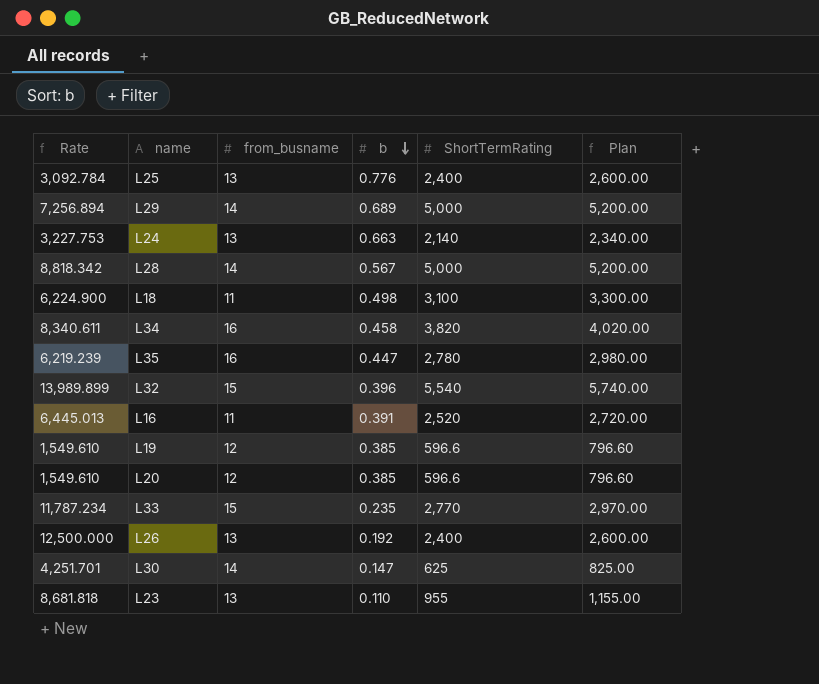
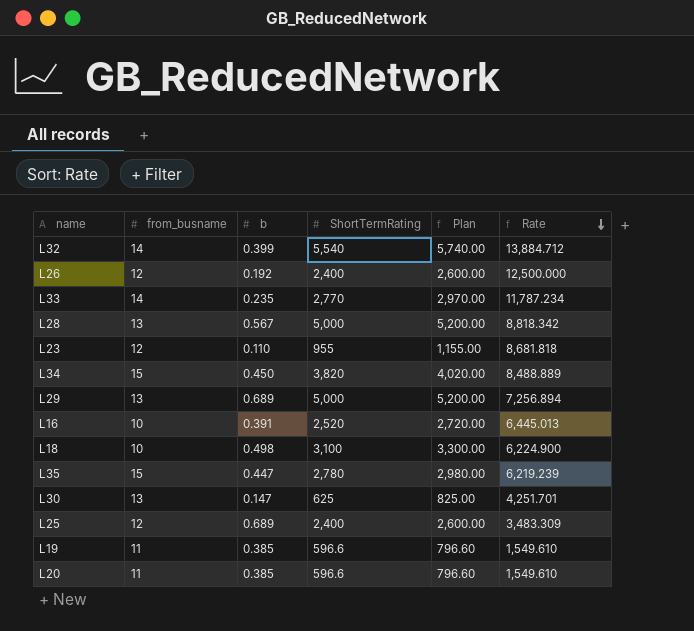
row order: b descending -> Rate descending
column Rate | position: 1 -> 6
row L24: 3,227.753 | 13 | 0.663 | 2,140 | 2,340.00 -> none
L32 | from_busname: 15 -> 14
L32 | b: 0.396 -> 0.399
L32 | Rate: 13,989.899 -> 13,884.712
L26 | from_busname: 13 -> 12
L33 | from_busname: 15 -> 14
L28 | from_busname: 14 -> 13
L23 | from_busname: 13 -> 12
L34 | from_busname: 16 -> 15
L34 | b: 0.458 -> 0.450
L34 | Rate: 8,340.611 -> 8,488.889
L29 | from_busname: 14 -> 13
L16 | from_busname: 11 -> 10
L18 | from_busname: 11 -> 10
L35 | from_busname: 16 -> 15
L30 | from_busname: 14 -> 13
L25 | from_busname: 13 -> 12
L25 | b: 0.776 -> 0.689
L25 | Rate: 3,092.784 -> 3,483.309
L19 | from_busname: 12 -> 11
L20 | from_busname: 12 -> 11

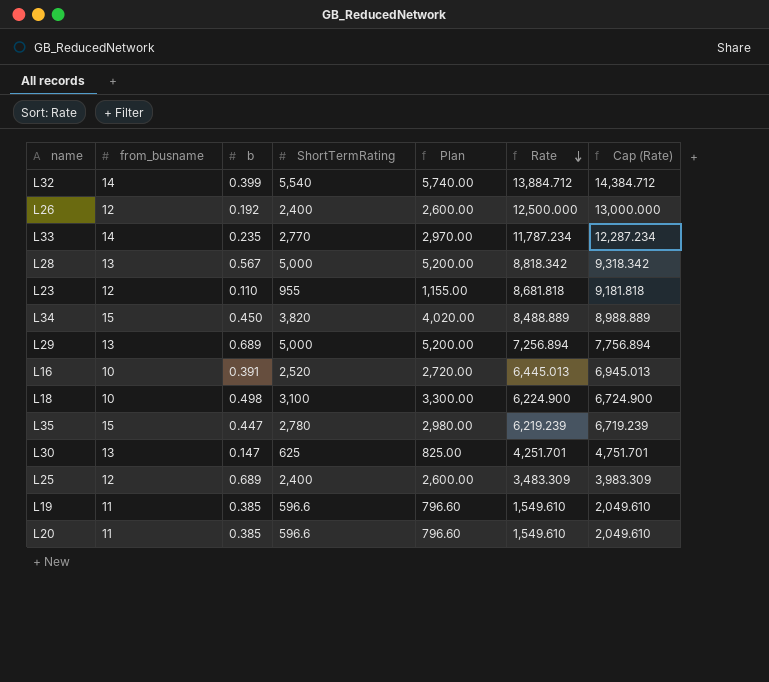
column Cap (Rate) | formula: none -> [Rate] + 500

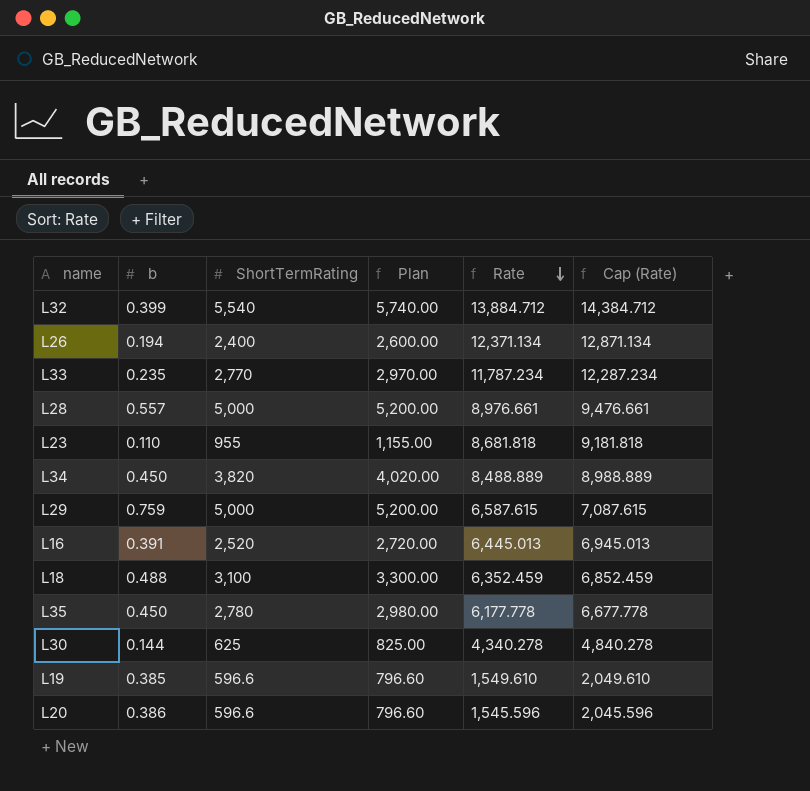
column from_busname | position: 2 -> none
row L25: 12 | 0.689 | 2,400 | 2,600.00 | 3,483.309 | 3,983.309 -> none
L26 | b: 0.192 -> 0.194
L26 | Rate: 12,500.000 -> 12,371.134
L26 | Cap (Rate): 13,000.000 -> 12,871.134
L28 | b: 0.567 -> 0.557
L28 | Rate: 8,818.342 -> 8,976.661
L28 | Cap (Rate): 9,318.342 -> 9,476.661
L29 | b: 0.689 -> 0.759
L29 | Rate: 7,256.894 -> 6,587.615
L29 | Cap (Rate): 7,756.894 -> 7,087.615
L18 | b: 0.498 -> 0.488
L18 | Rate: 6,224.900 -> 6,352.459
L18 | Cap (Rate): 6,724.900 -> 6,852.459
L35 | b: 0.447 -> 0.450
L35 | Rate: 6,219.239 -> 6,177.778
L35 | Cap (Rate): 6,719.239 -> 6,677.778
L30 | b: 0.147 -> 0.144
L30 | Rate: 4,251.701 -> 4,340.278
L30 | Cap (Rate): 4,751.701 -> 4,840.278
L20 | b: 0.385 -> 0.386
L20 | Rate: 1,549.610 -> 1,545.596
L20 | Cap (Rate): 2,049.610 -> 2,045.596

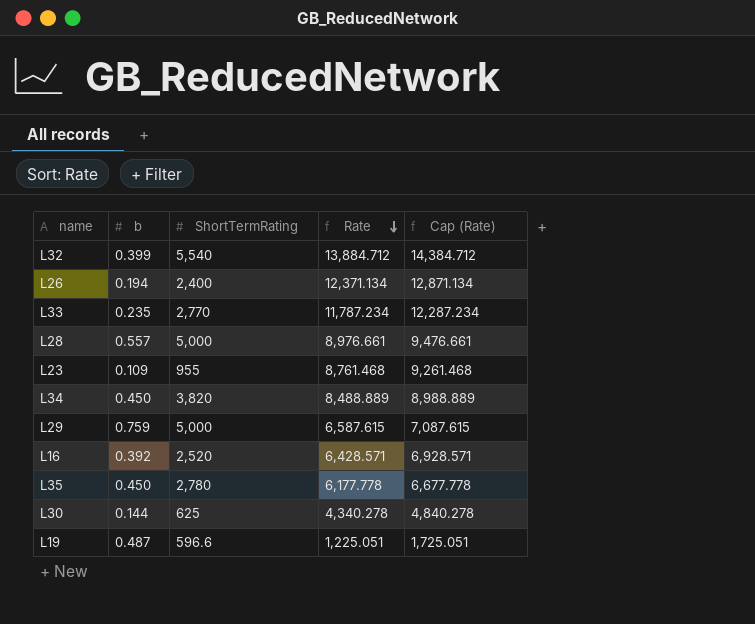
column Plan | formula: [ShortTermRating] + 200 -> none
row L18: 0.488 | 3,100 | 3,300.00 | 6,352.459 | 6,852.459 -> none
row L20: 0.386 | 596.6 | 796.60 | 1,545.596 | 2,045.596 -> none
L23 | b: 0.110 -> 0.109
L23 | Rate: 8,681.818 -> 8,761.468
L23 | Cap (Rate): 9,181.818 -> 9,261.468
L16 | b: 0.391 -> 0.392
L16 | Rate: 6,445.013 -> 6,428.571
L16 | Cap (Rate): 6,945.013 -> 6,928.571
L19 | b: 0.385 -> 0.487
L19 | Rate: 1,549.610 -> 1,225.051
L19 | Cap (Rate): 2,049.610 -> 1,725.051

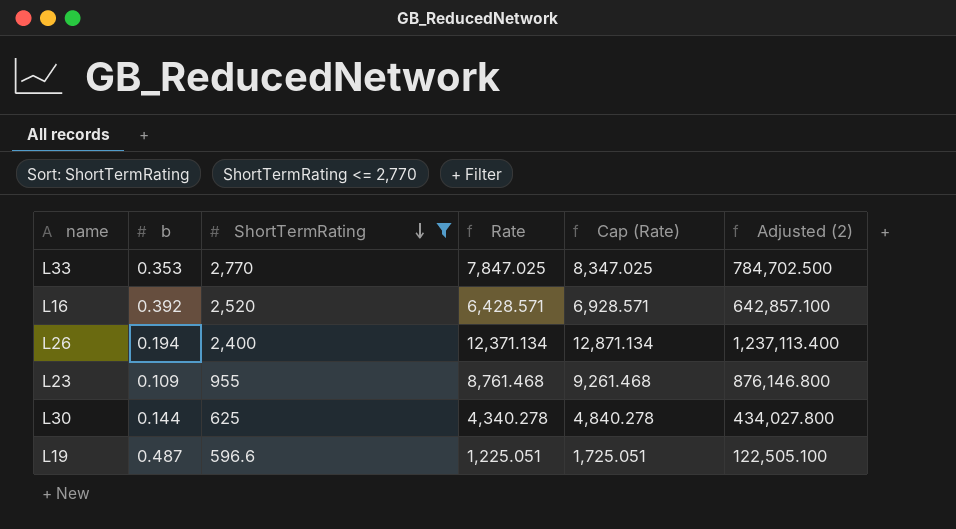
filter: none -> ShortTermRating <= 2,770
row order: Rate descending -> ShortTermRating descending
column Adjusted (2) | formula: none -> [Rate] * 100
L33 | b: 0.235 -> 0.353
L33 | Rate: 11,787.234 -> 7,847.025
L33 | Cap (Rate): 12,287.234 -> 8,347.025

